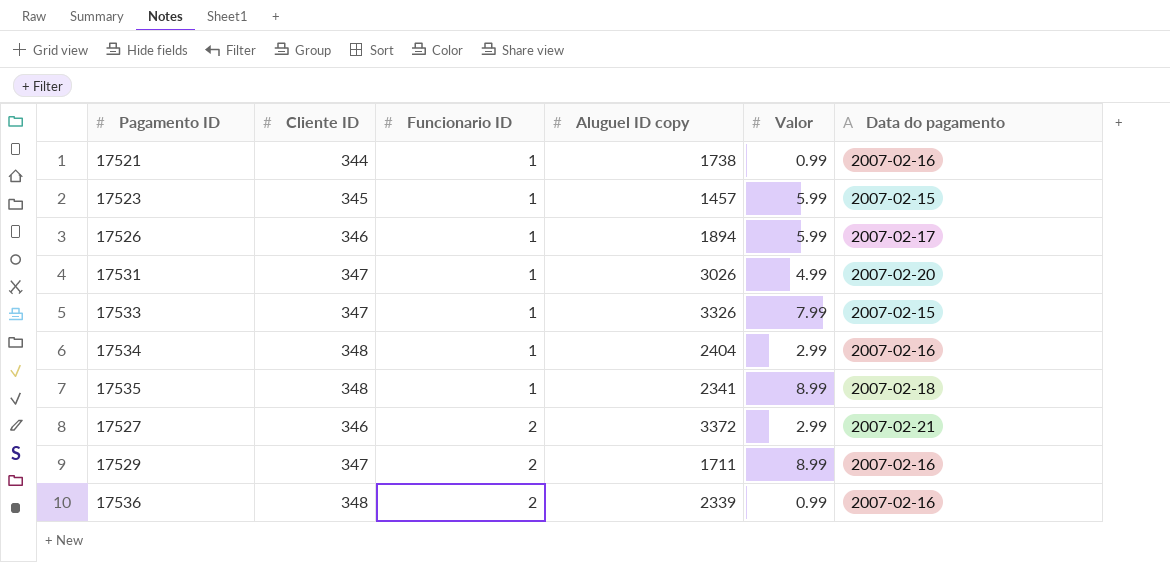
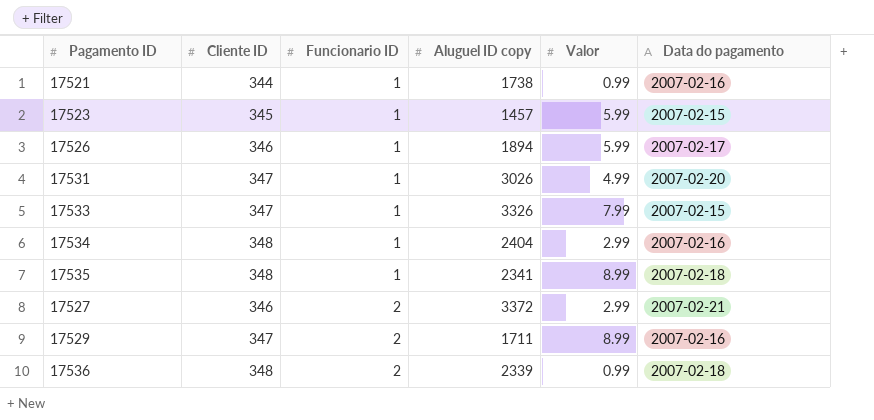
17536 | Data do pagamento: 2007-02-16 -> 2007-02-18

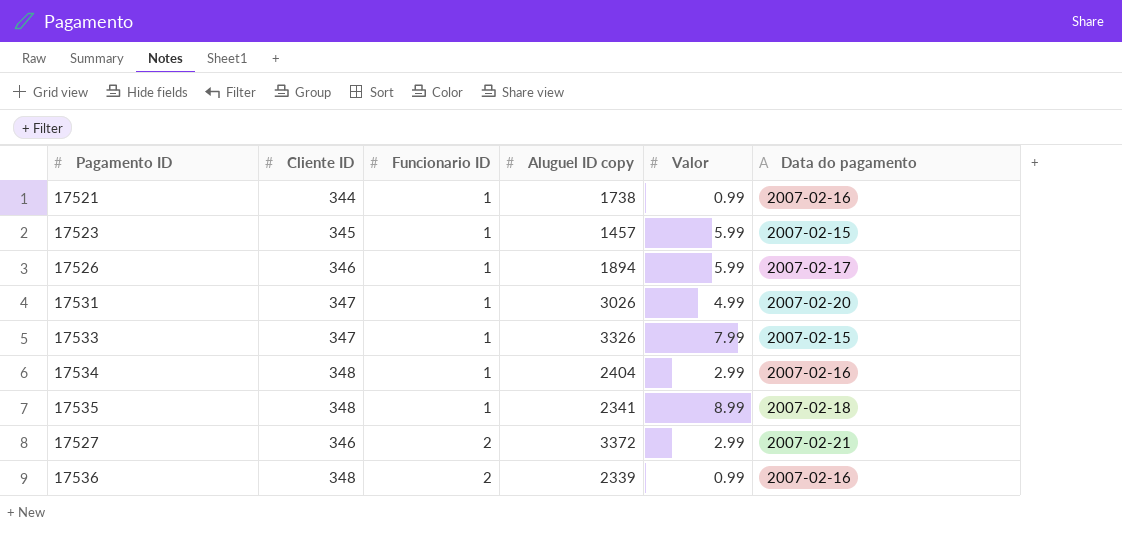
row 17529: 347 | 2 | 1711 | 8.99 | 2007-02-16 -> none
17536 | Data do pagamento: 2007-02-18 -> 2007-02-16

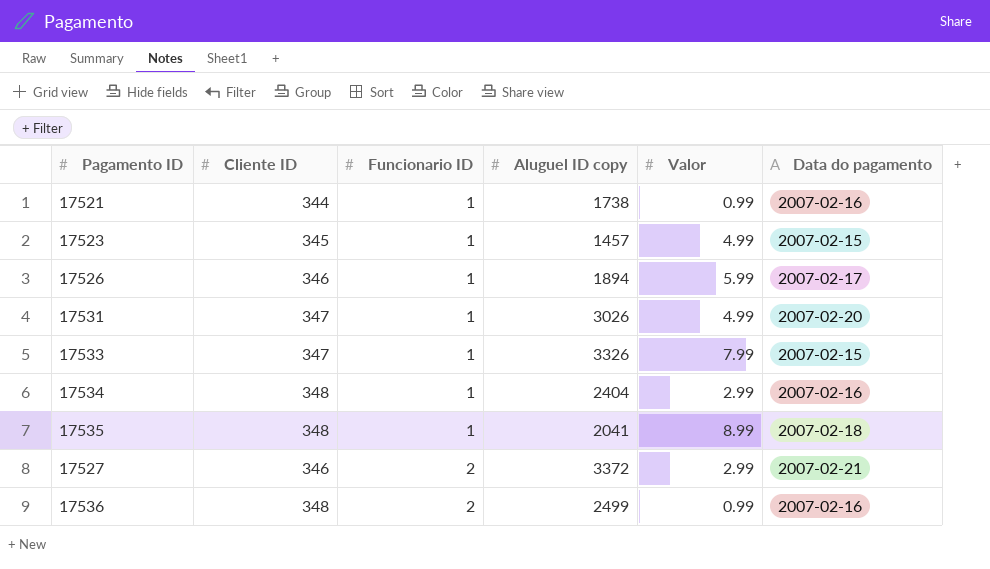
17523 | Valor: 5.99 -> 4.99
17535 | Aluguel ID copy: 2341 -> 2041
17536 | Aluguel ID copy: 2339 -> 2499

